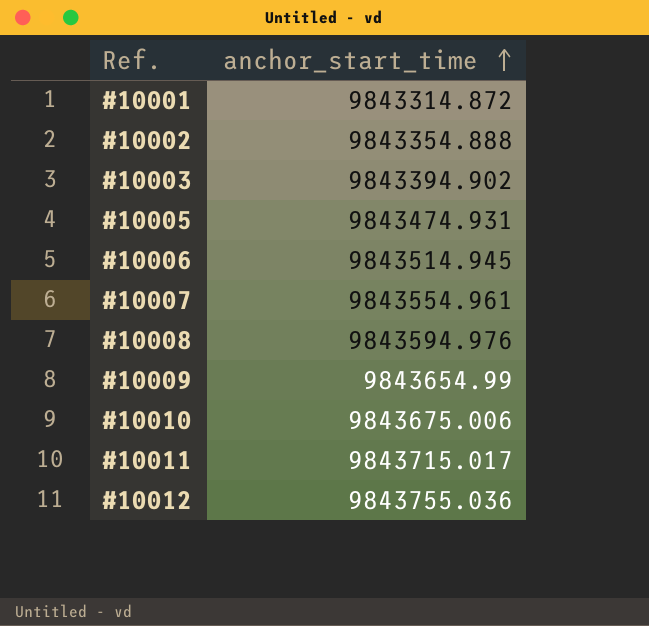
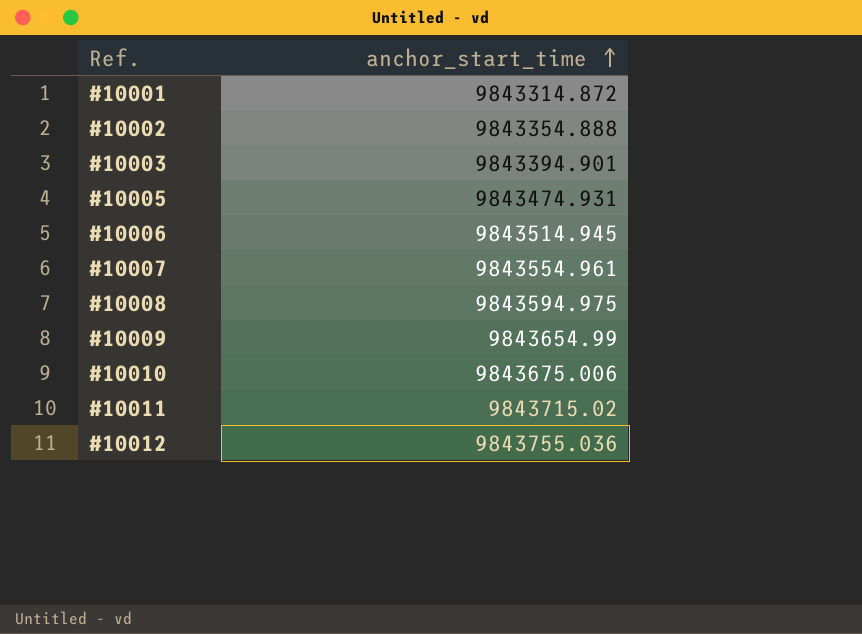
#10003 | anchor_start_time: 9843394.902 -> 9843394.901
#10008 | anchor_start_time: 9843594.976 -> 9843594.975
#10011 | anchor_start_time: 9843715.017 -> 9843715.02

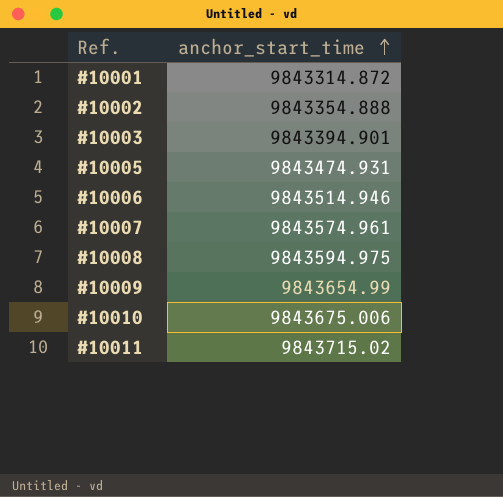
row #10012: 9843755.036 -> none
#10006 | anchor_start_time: 9843514.945 -> 9843514.946
#10007 | anchor_start_time: 9843554.961 -> 9843574.961

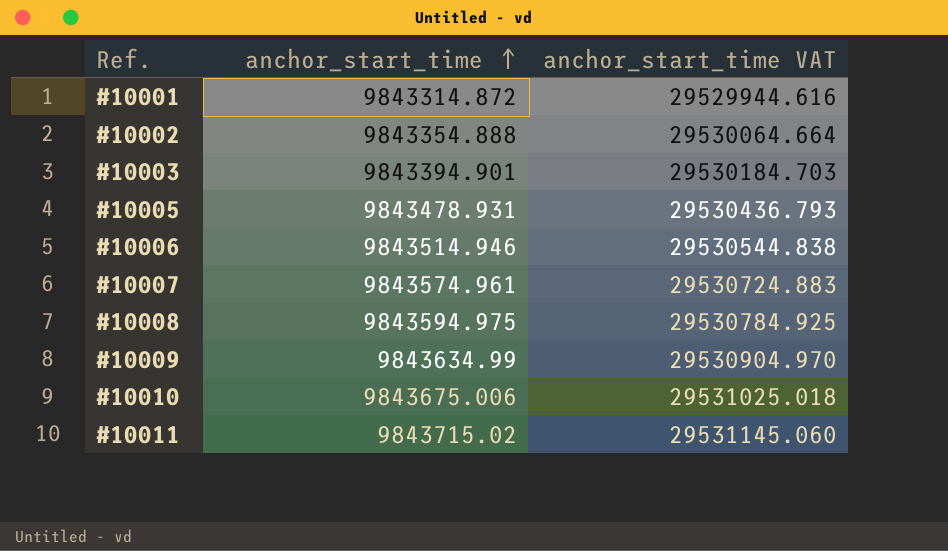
column anchor_start_time VAT | formula: none -> [anchor_start_time] * 3
#10005 | anchor_start_time: 9843474.931 -> 9843478.931
#10009 | anchor_start_time: 9843654.99 -> 9843634.99

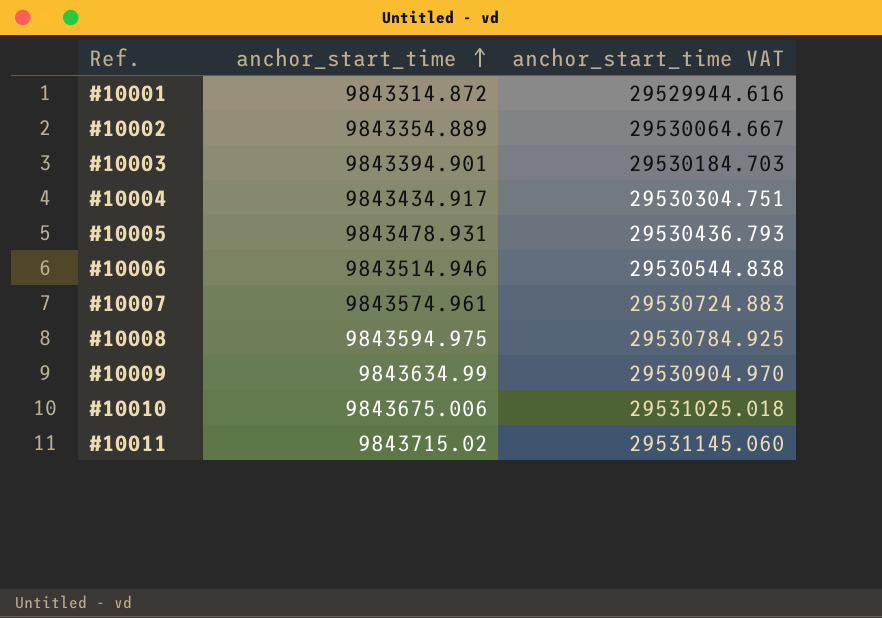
#10002 | anchor_start_time: 9843354.888 -> 9843354.889
#10002 | anchor_start_time VAT: 29530064.664 -> 29530064.667
row #10004: none -> 9843434.917 | 29530304.751

